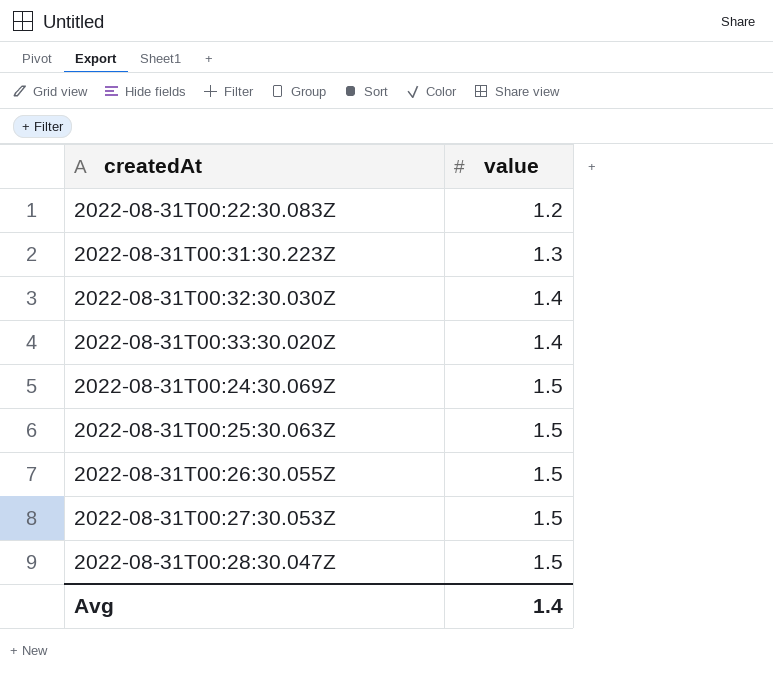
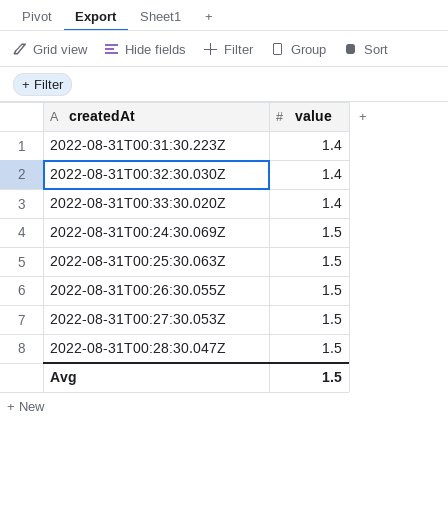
row 2022-08-31T00:22:30.083Z: 1.2 -> none
2022-08-31T00:31:30.223Z | value: 1.3 -> 1.4
Avg | value: 1.4 -> 1.5

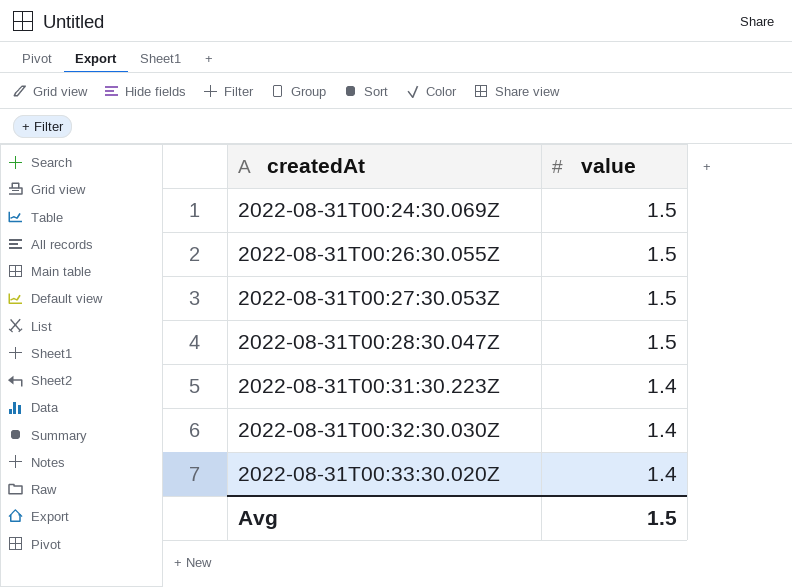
row order: value ascending -> createdAt ascending
row 2022-08-31T00:25:30.063Z: 1.5 -> none

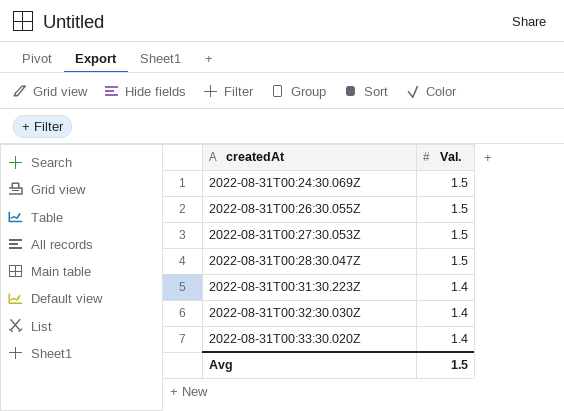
column name: value -> Val.

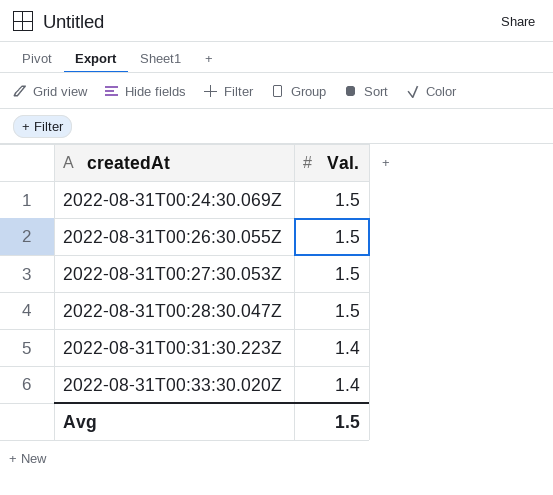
row 2022-08-31T00:32:30.030Z: 1.4 -> none

